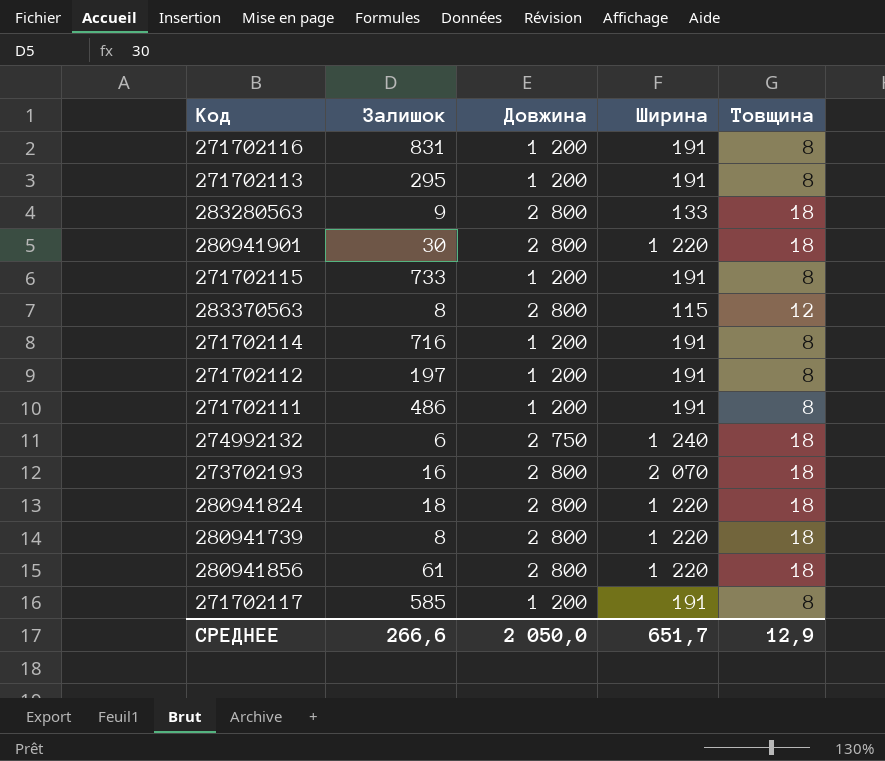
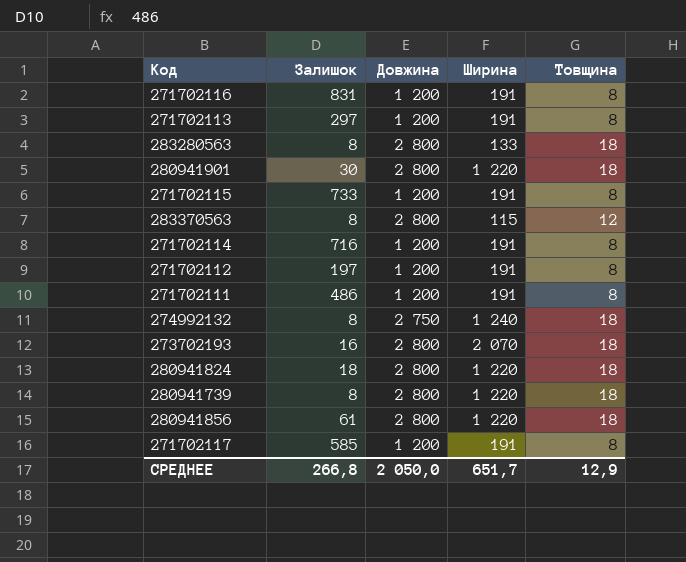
271702113 | Залишок: 295 -> 297
283280563 | Залишок: 9 -> 8
274992132 | Залишок: 6 -> 8
СРЕДНЕЕ | Залишок: 266,6 -> 266,8

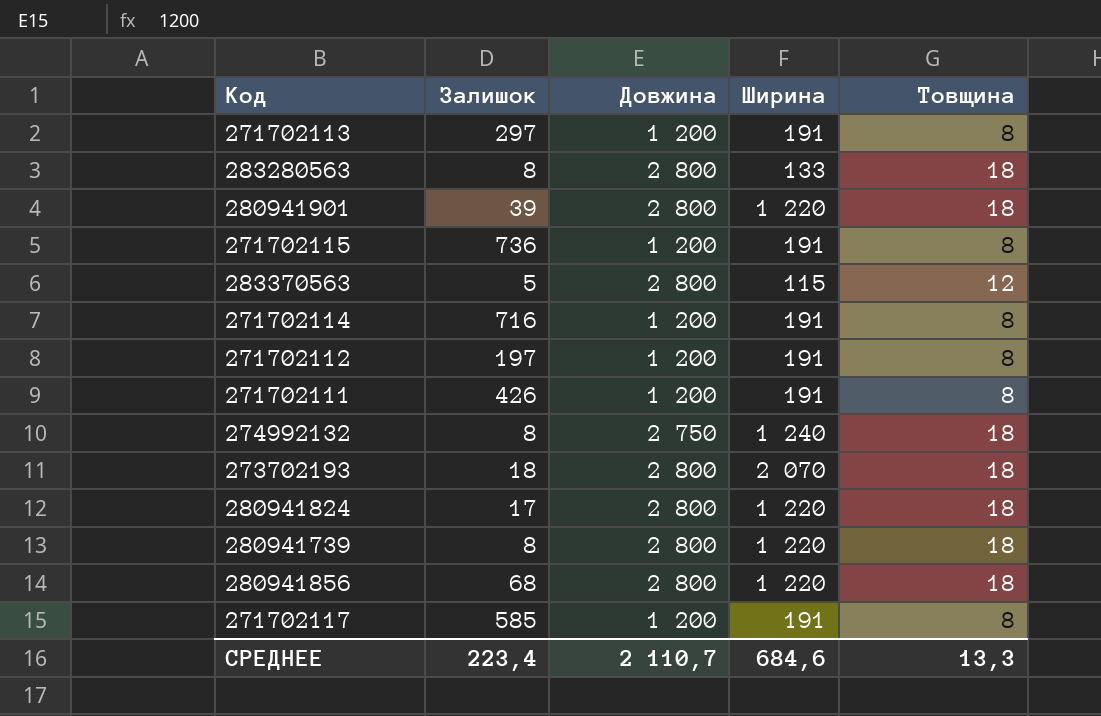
row 271702116: 831 | 1 200 | 191 | 8 -> none
280941901 | Залишок: 30 -> 39
271702115 | Залишок: 733 -> 736
283370563 | Залишок: 8 -> 5
271702111 | Залишок: 486 -> 426
273702193 | Залишок: 16 -> 18
280941824 | Залишок: 18 -> 17
280941856 | Залишок: 61 -> 68
СРЕДНЕЕ | Залишок: 266,8 -> 223,4
СРЕДНЕЕ | Довжина: 2 050,0 -> 2 110,7
СРЕДНЕЕ | Ширина: 651,7 -> 684,6
СРЕДНЕЕ | Товщина: 12,9 -> 13,3

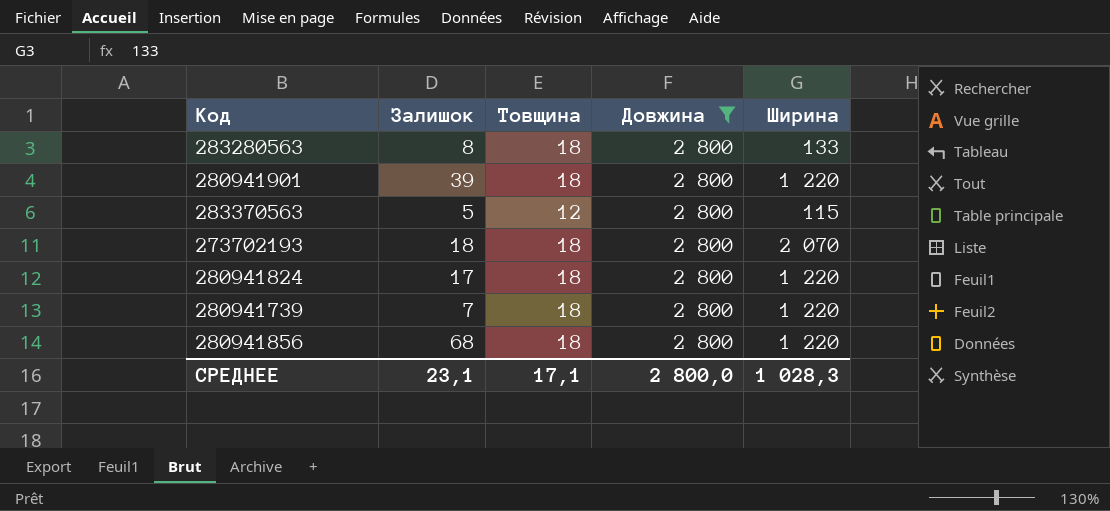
filter: none -> Довжина = 2 800
column Товщина | position: 5 -> 3
280941739 | Залишок: 8 -> 7
СРЕДНЕЕ | Залишок: 223,4 -> 23,1
СРЕДНЕЕ | Товщина: 13,3 -> 17,1
СРЕДНЕЕ | Довжина: 2 110,7 -> 2 800,0
СРЕДНЕЕ | Ширина: 684,6 -> 1 028,3

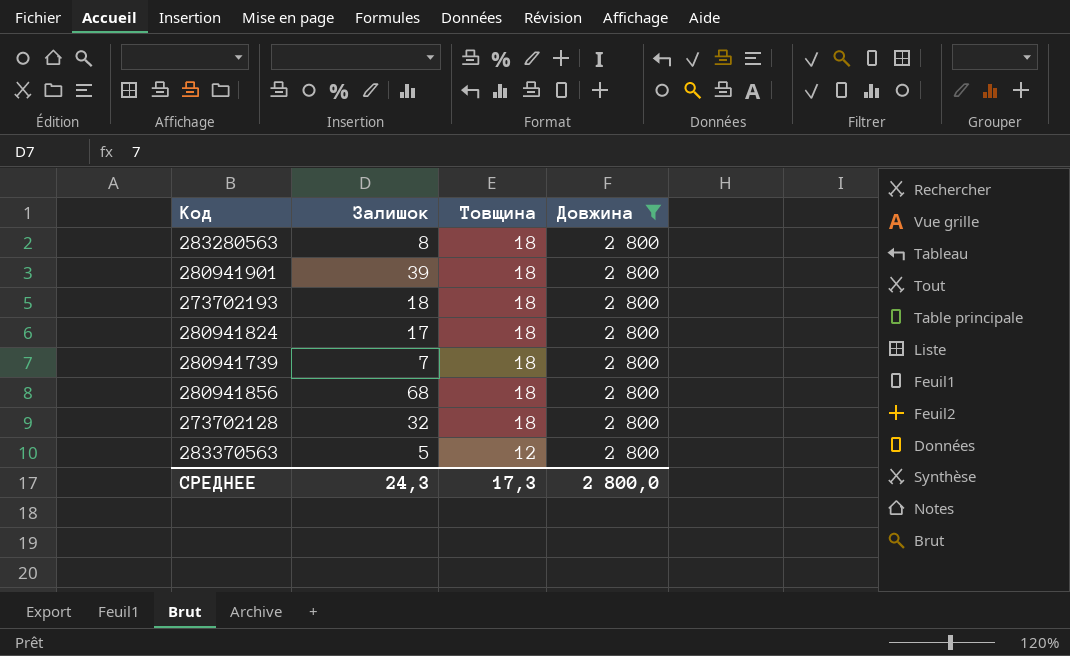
row order: none -> Товщина descending
column Ширина | position: 5 -> none
row 273702128: none -> 32 | 18 | 2 800
СРЕДНЕЕ | Залишок: 23,1 -> 24,3
СРЕДНЕЕ | Товщина: 17,1 -> 17,3

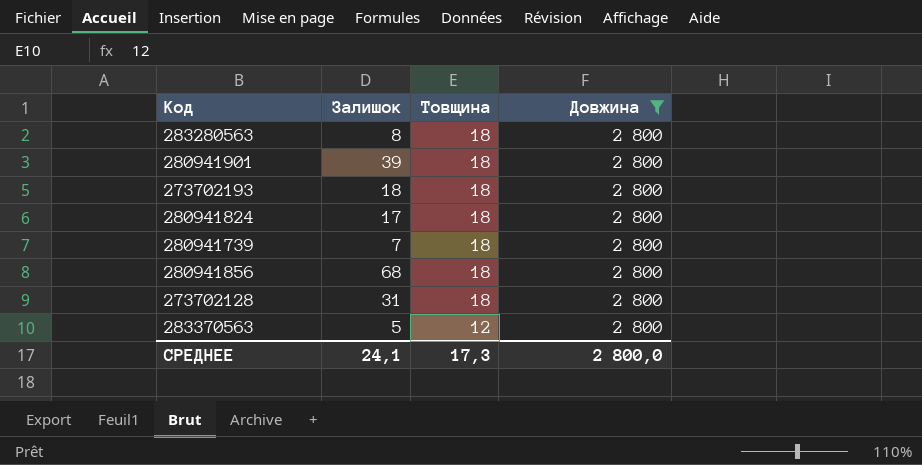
273702128 | Залишок: 32 -> 31
СРЕДНЕЕ | Залишок: 24,3 -> 24,1

